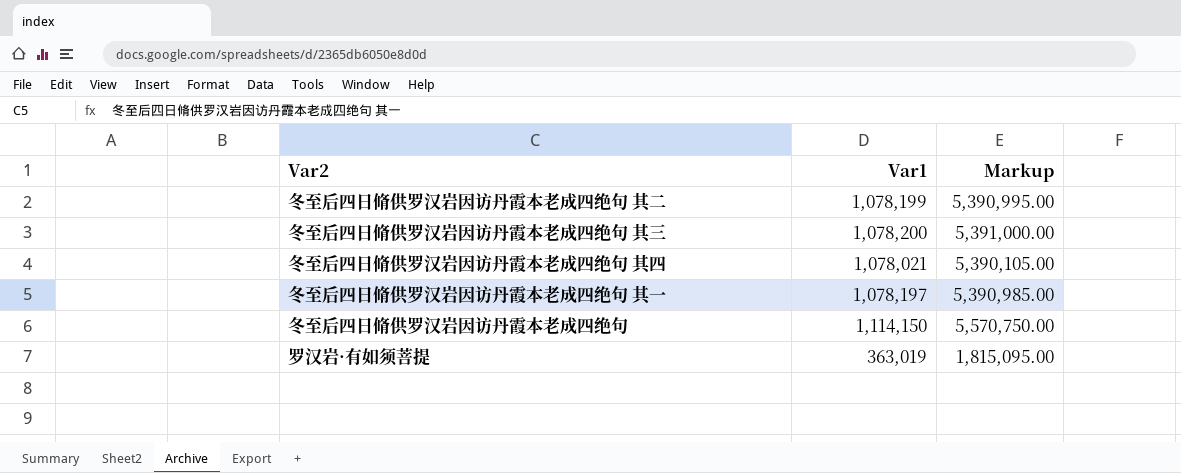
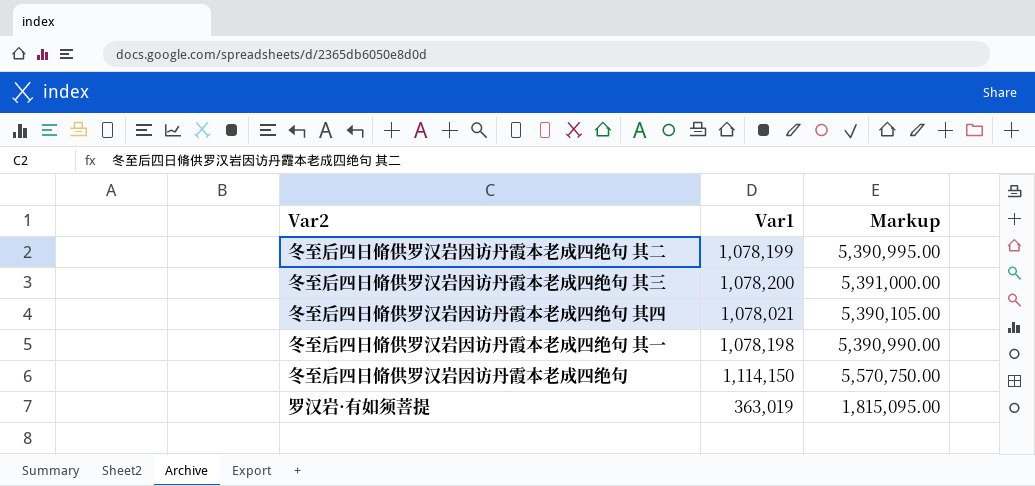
冬至后四日脩供罗汉岩因访丹霞本老成四绝句 其一 | Var1: 1,078,197 -> 1,078,198
冬至后四日脩供罗汉岩因访丹霞本老成四绝句 其一 | Markup: 5,390,985.00 -> 5,390,990.00

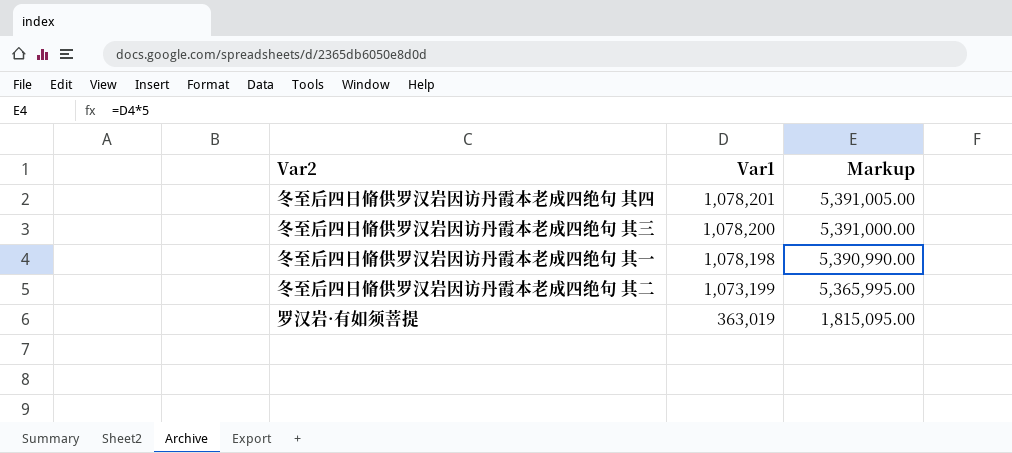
row order: none -> Var1 descending
row 冬至后四日脩供罗汉岩因访丹霞本老成四绝句: 1,114,150 | 5,570,750.00 -> none
冬至后四日脩供罗汉岩因访丹霞本老成四绝句 其四 | Var1: 1,078,021 -> 1,078,201
冬至后四日脩供罗汉岩因访丹霞本老成四绝句 其四 | Markup: 5,390,105.00 -> 5,391,005.00
冬至后四日脩供罗汉岩因访丹霞本老成四绝句 其二 | Var1: 1,078,199 -> 1,073,199
冬至后四日脩供罗汉岩因访丹霞本老成四绝句 其二 | Markup: 5,390,995.00 -> 5,365,995.00

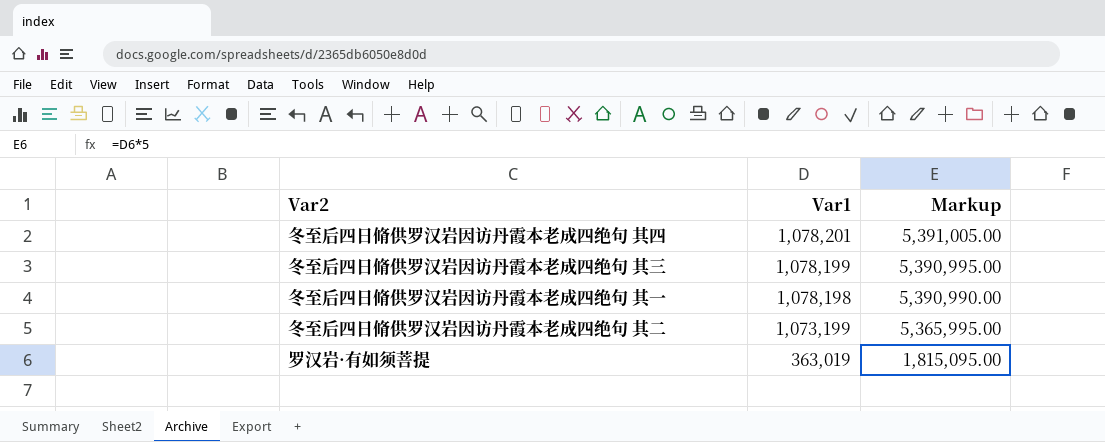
冬至后四日脩供罗汉岩因访丹霞本老成四绝句 其三 | Var1: 1,078,200 -> 1,078,199
冬至后四日脩供罗汉岩因访丹霞本老成四绝句 其三 | Markup: 5,391,000.00 -> 5,390,995.00

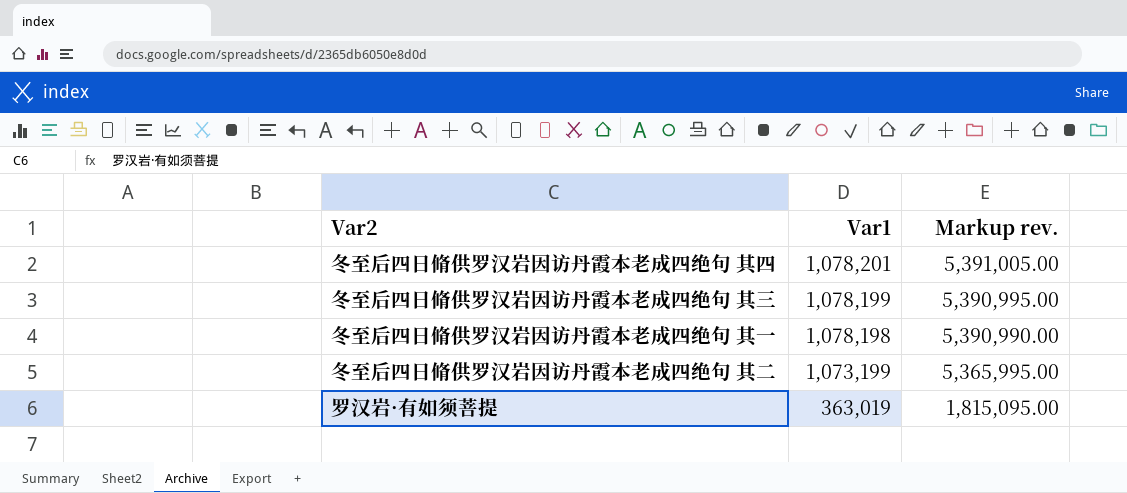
column name: Markup -> Markup rev.

